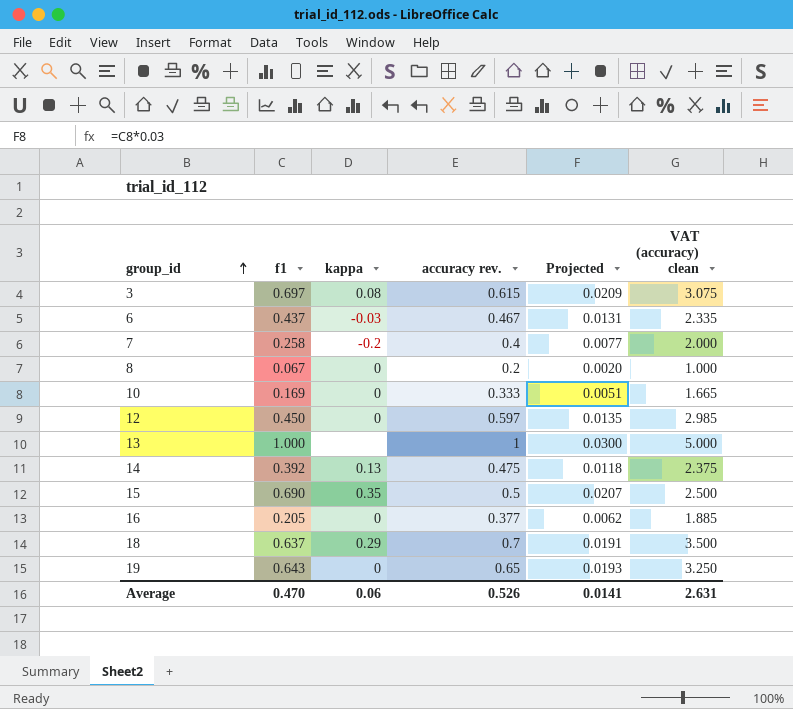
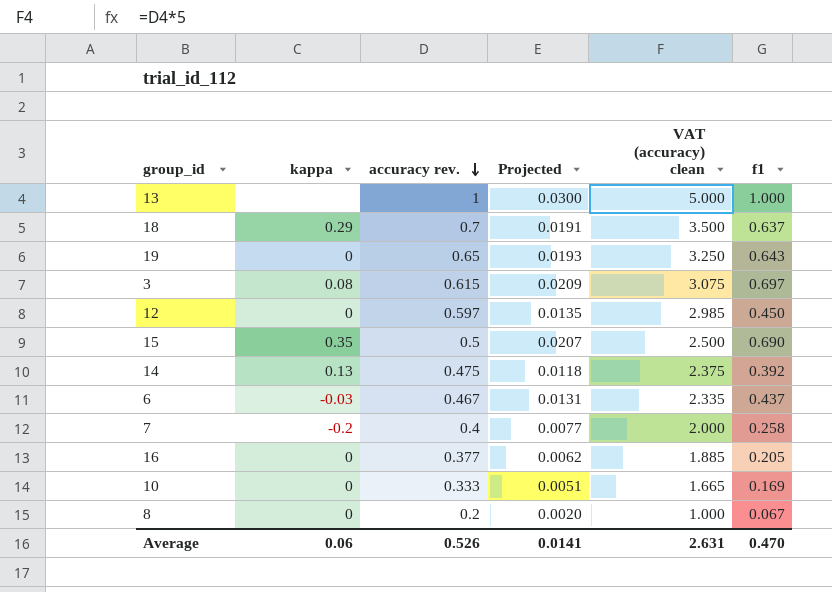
row order: group_id ascending -> accuracy rev. descending
column f1 | position: 2 -> 6

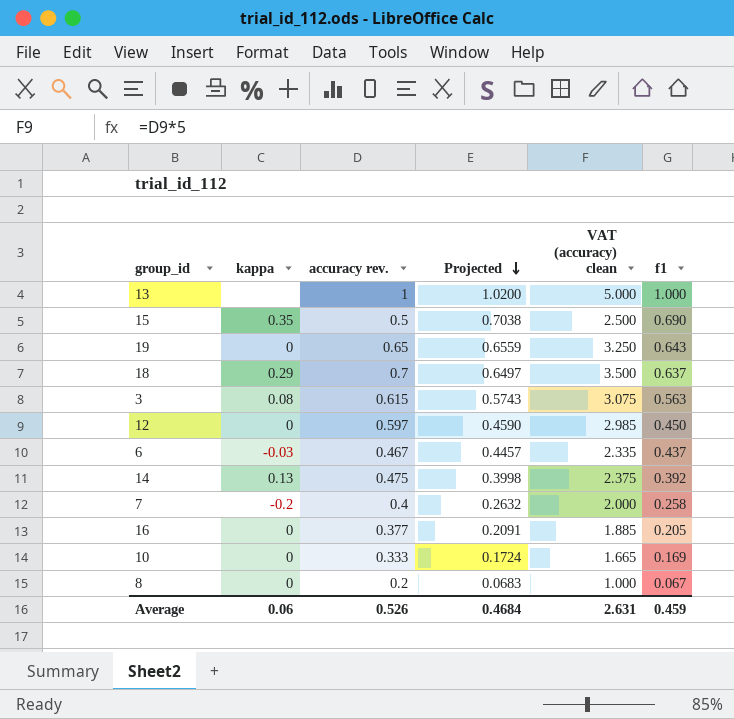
row order: accuracy rev. descending -> Projected descending
column Projected | formula: [f1] * 0.03 -> [f1] * 1.02
3 | f1: 0.697 -> 0.563
Average | Projected: 0.0141 -> 0.4684
Average | f1: 0.470 -> 0.459

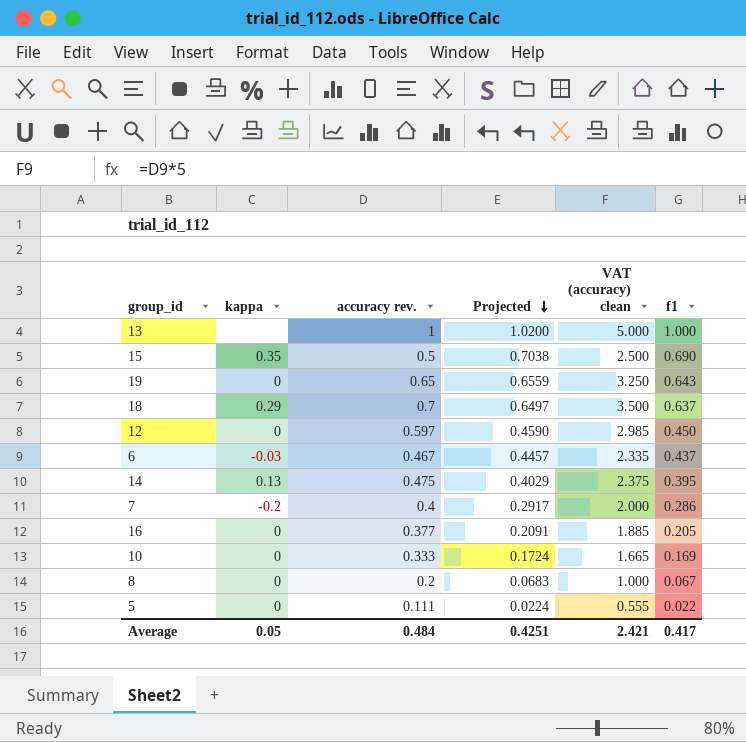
row 3: 0.08 | 0.615 | 0.5743 | 3.075 | 0.563 -> none
14 | Projected: 0.3998 -> 0.4029
14 | f1: 0.392 -> 0.395
7 | Projected: 0.2632 -> 0.2917
7 | f1: 0.258 -> 0.286
row 5: none -> 0 | 0.111 | 0.0224 | 0.555 | 0.022
Average | kappa: 0.06 -> 0.05
Average | accuracy rev.: 0.526 -> 0.484
Average | Projected: 0.4684 -> 0.4251
Average | VAT (accuracy) clean: 2.631 -> 2.421
Average | f1: 0.459 -> 0.417

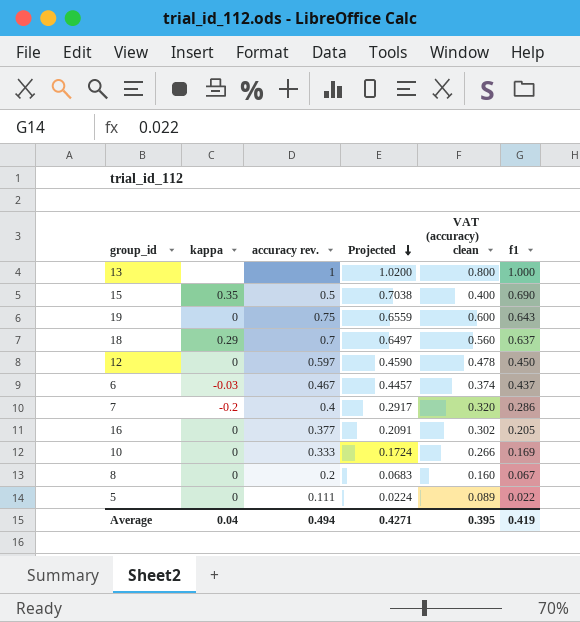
column VAT (accuracy) clean | formula: [accuracy rev.] * 5 -> [accuracy rev.] * 0.8
row 14: 0.13 | 0.475 | 0.4029 | 2.375 | 0.395 -> none
19 | accuracy rev.: 0.65 -> 0.75
Average | kappa: 0.05 -> 0.04
Average | accuracy rev.: 0.484 -> 0.494
Average | Projected: 0.4251 -> 0.4271
Average | VAT (accuracy) clean: 2.421 -> 0.395
Average | f1: 0.417 -> 0.419

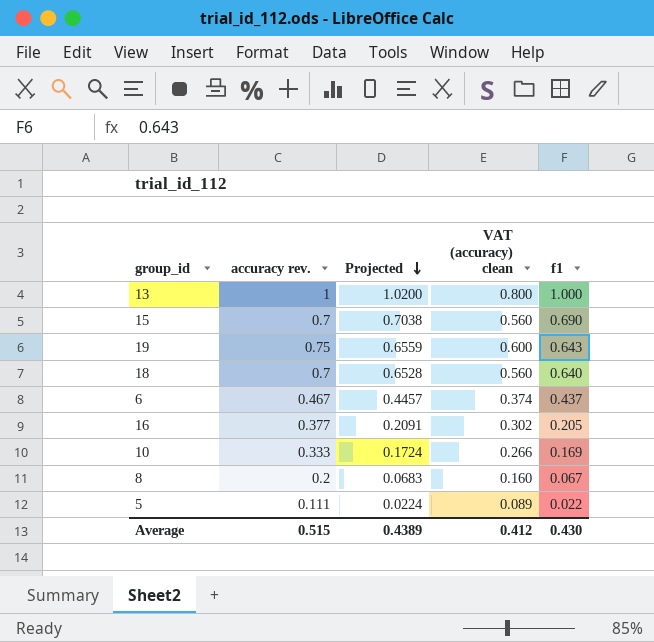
column kappa | position: 2 -> none
row 12: 0 | 0.597 | 0.4590 | 0.478 | 0.450 -> none
row 7: -0.2 | 0.4 | 0.2917 | 0.320 | 0.286 -> none
15 | accuracy rev.: 0.5 -> 0.7
15 | VAT (accuracy) clean: 0.400 -> 0.560
18 | Projected: 0.6497 -> 0.6528
18 | f1: 0.637 -> 0.640
Average | accuracy rev.: 0.494 -> 0.515
Average | Projected: 0.4271 -> 0.4389
Average | VAT (accuracy) clean: 0.395 -> 0.412
Average | f1: 0.419 -> 0.430

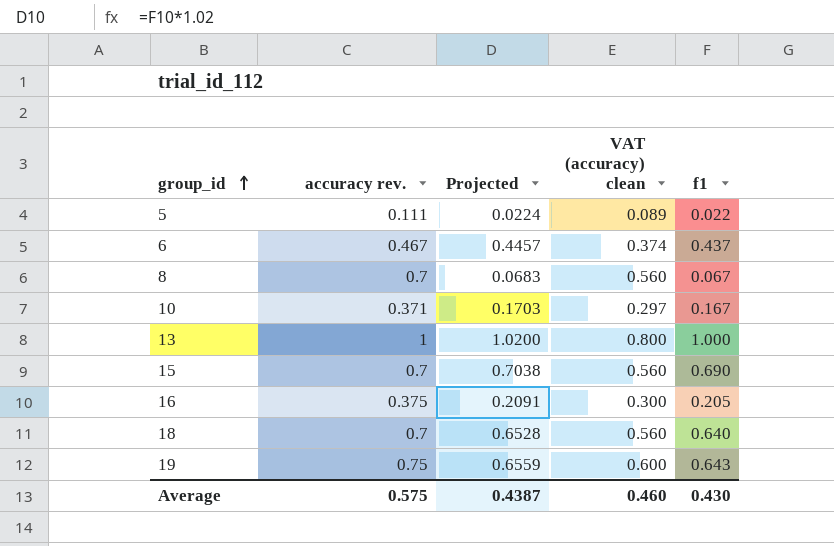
row order: Projected descending -> group_id ascending
8 | accuracy rev.: 0.2 -> 0.7
8 | VAT (accuracy) clean: 0.160 -> 0.560
10 | accuracy rev.: 0.333 -> 0.371
10 | Projected: 0.1724 -> 0.1703
10 | VAT (accuracy) clean: 0.266 -> 0.297
10 | f1: 0.169 -> 0.167
16 | accuracy rev.: 0.377 -> 0.375
16 | VAT (accuracy) clean: 0.302 -> 0.300
Average | accuracy rev.: 0.515 -> 0.575
Average | Projected: 0.4389 -> 0.4387
Average | VAT (accuracy) clean: 0.412 -> 0.460

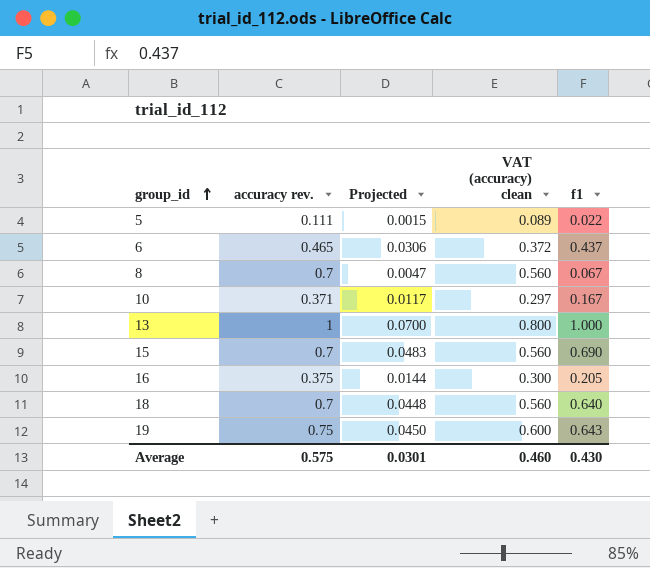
column Projected | formula: [f1] * 1.02 -> [f1] * 0.07
6 | accuracy rev.: 0.467 -> 0.465
6 | VAT (accuracy) clean: 0.374 -> 0.372
Average | Projected: 0.4387 -> 0.0301

